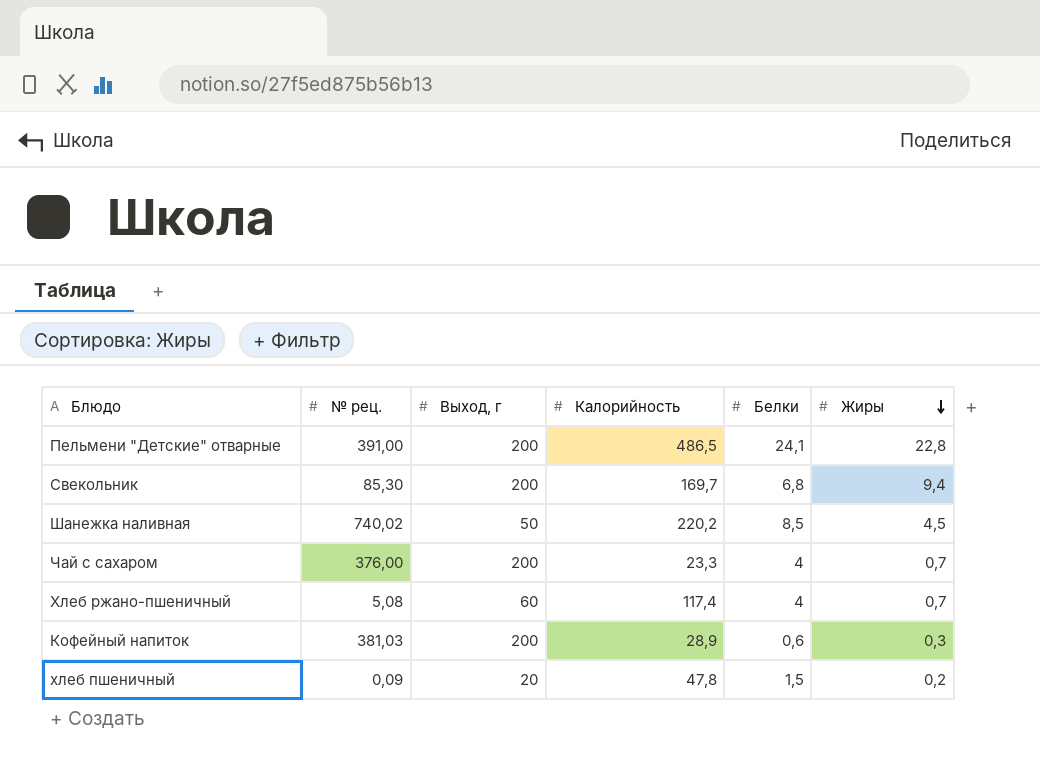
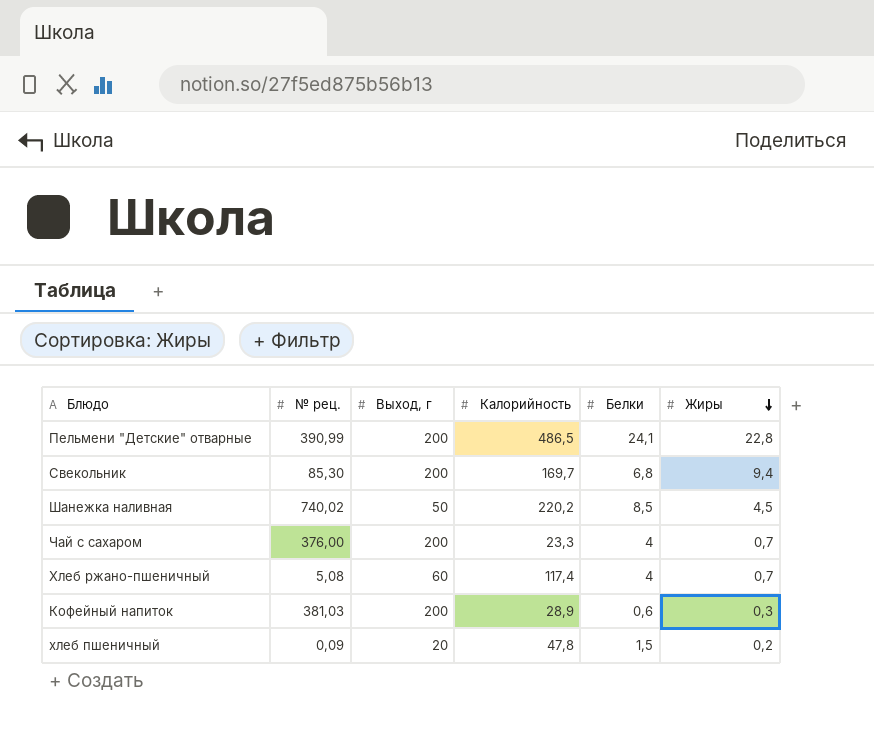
Пельмени "Детские" отварные | № рец.: 391,00 -> 390,99

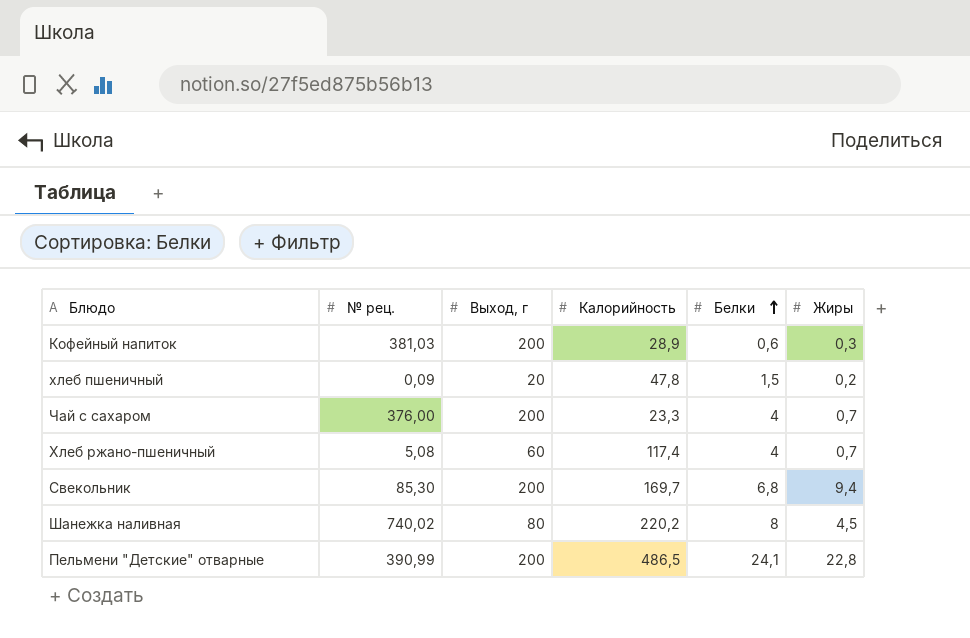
row order: Жиры descending -> Белки ascending
Шанежка наливная | Выход, г: 50 -> 80
Шанежка наливная | Белки: 8,5 -> 8

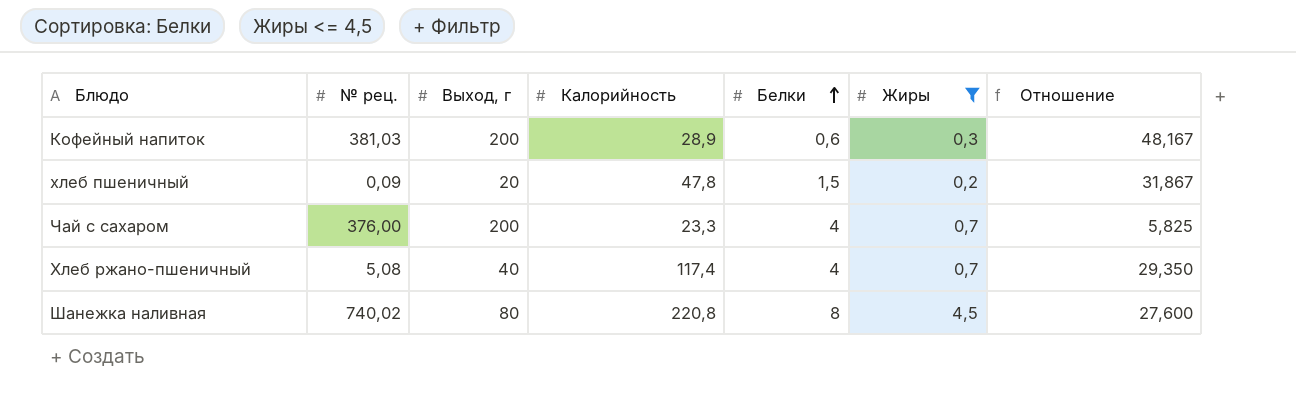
filter: none -> Жиры <= 4,5
column Отношение | formula: none -> [Калорийность] / [Белки]
Хлеб ржано-пшеничный | Выход, г: 60 -> 40
Шанежка наливная | Калорийность: 220,2 -> 220,8

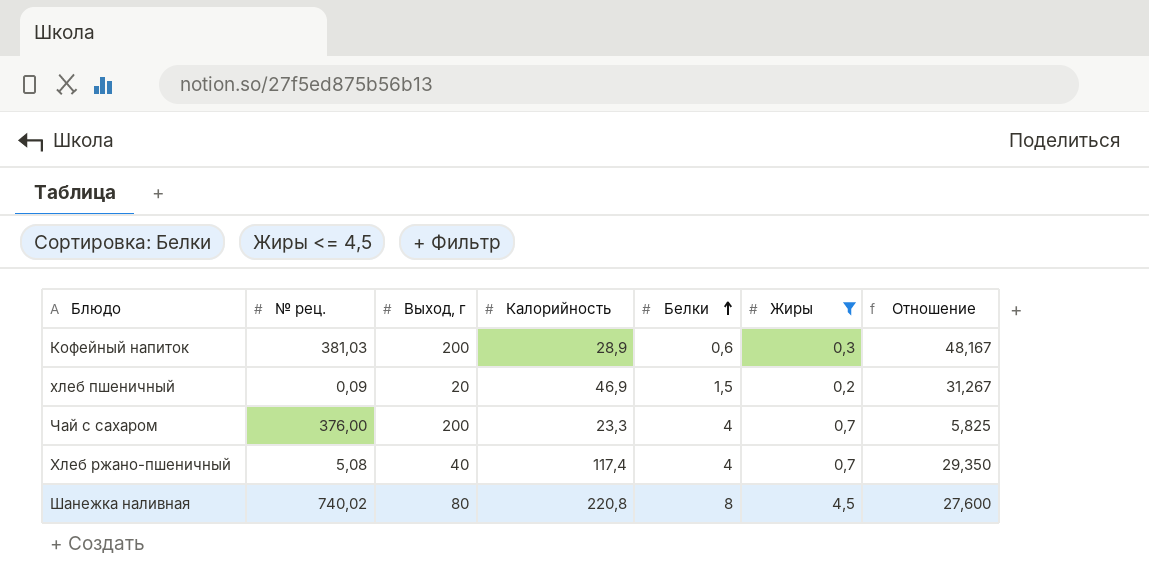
хлеб пшеничный | Калорийность: 47,8 -> 46,9
хлеб пшеничный | Отношение: 31,867 -> 31,267

